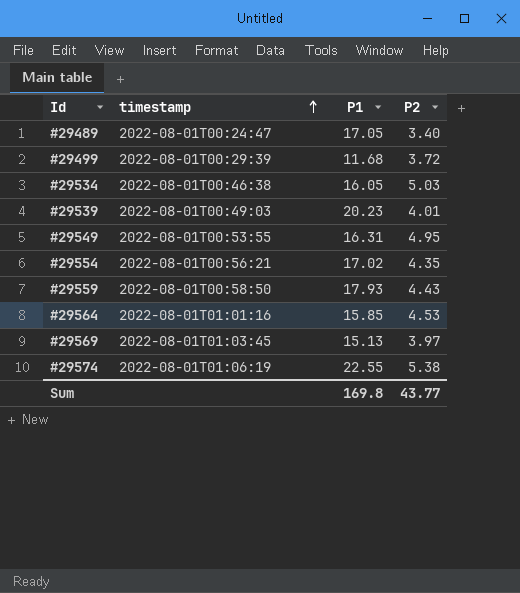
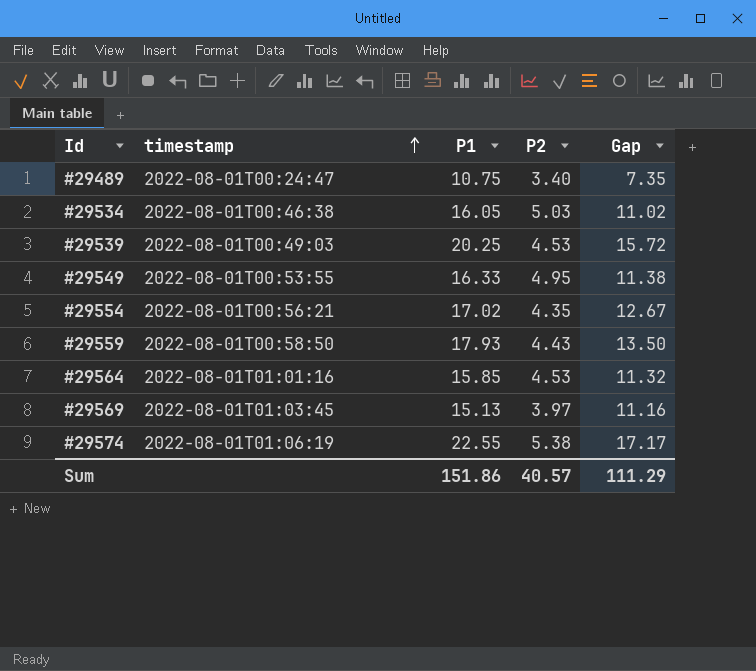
column Gap | formula: none -> [P1] - [P2]
row #29499: 2022-08-01T00:29:39 | 11.68 | 3.72 -> none
#29489 | P1: 17.05 -> 10.75
#29539 | P1: 20.23 -> 20.25
#29539 | P2: 4.01 -> 4.53
#29549 | P1: 16.31 -> 16.33
Sum | P1: 169.8 -> 151.86
Sum | P2: 43.77 -> 40.57

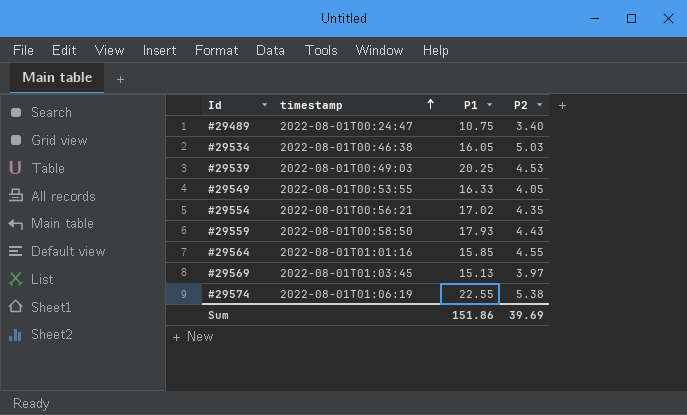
column Gap | formula: [P1] - [P2] -> none
#29549 | P2: 4.95 -> 4.05
#29564 | P2: 4.53 -> 4.55
Sum | P2: 40.57 -> 39.69

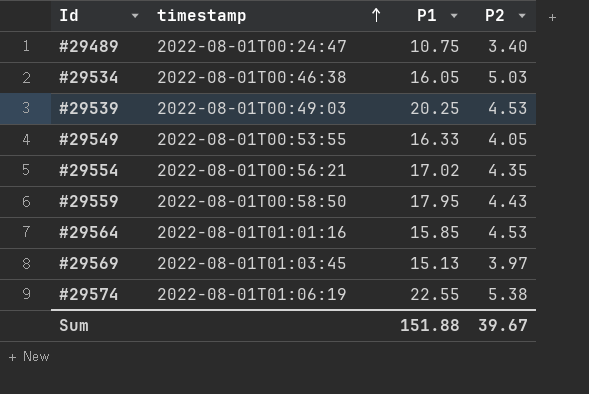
#29559 | P1: 17.93 -> 17.95
#29564 | P2: 4.55 -> 4.53
Sum | P1: 151.86 -> 151.88
Sum | P2: 39.69 -> 39.67

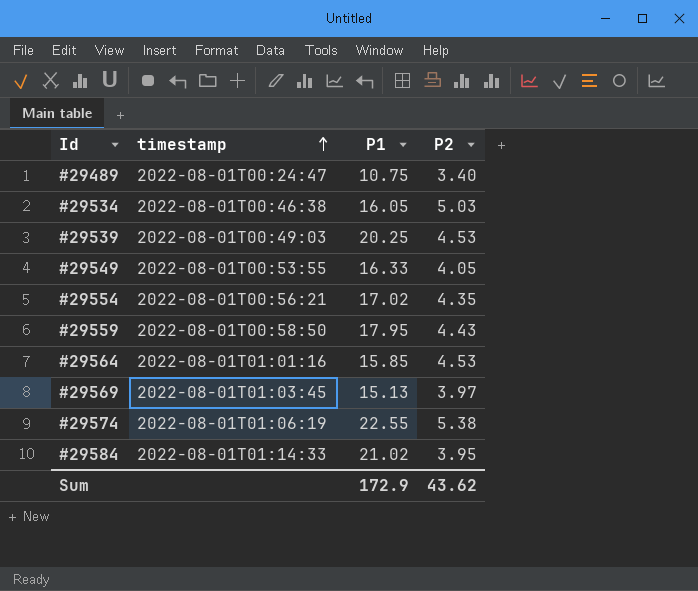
row #29584: none -> 2022-08-01T01:14:33 | 21.02 | 3.95
Sum | P1: 151.88 -> 172.9
Sum | P2: 39.67 -> 43.62

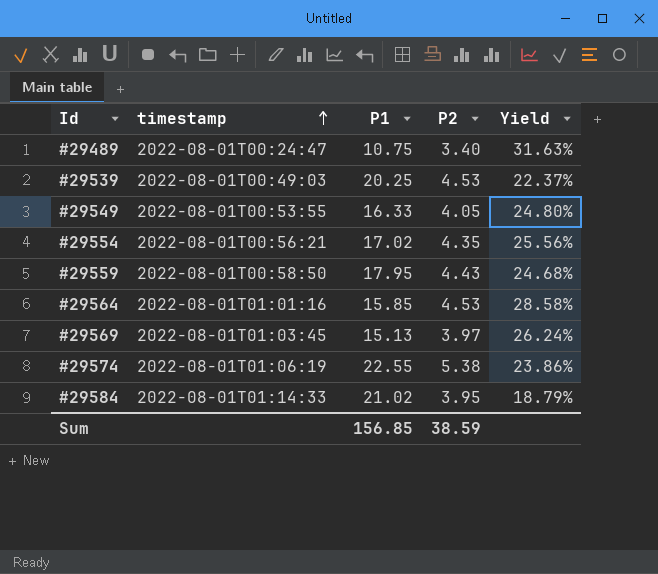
column Yield | formula: none -> [P2] / [P1]
row #29534: 2022-08-01T00:46:38 | 16.05 | 5.03 -> none
Sum | P1: 172.9 -> 156.85
Sum | P2: 43.62 -> 38.59

